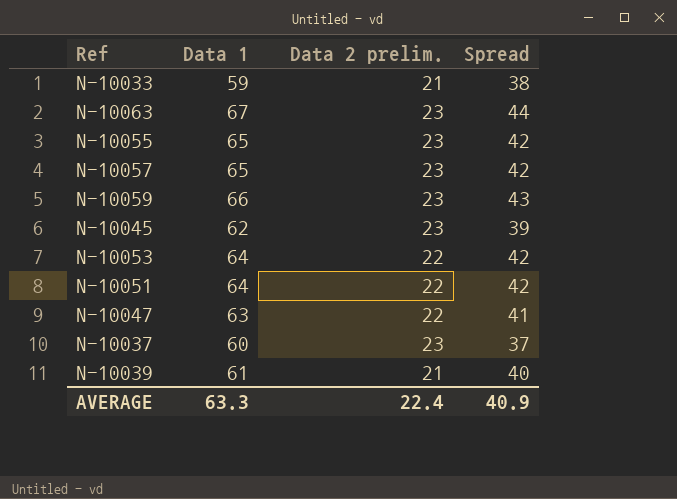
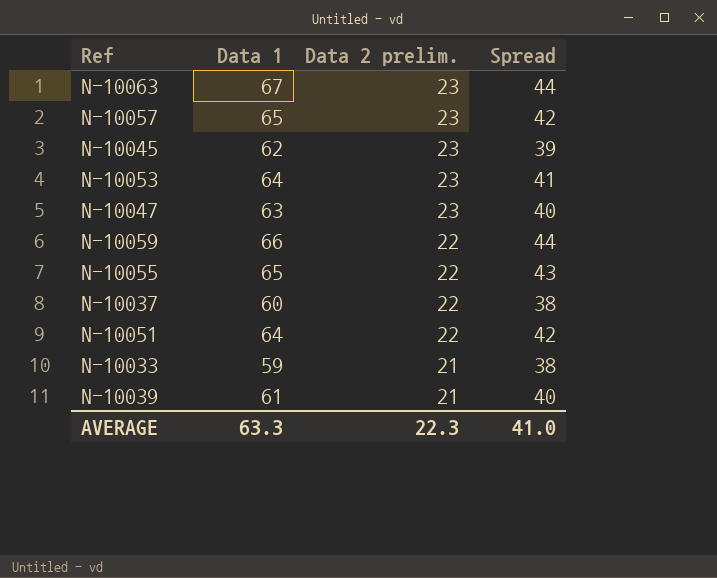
row order: none -> Data 2 prelim. descending
N-10053 | Data 2 prelim.: 22 -> 23
N-10053 | Spread: 42 -> 41
N-10047 | Data 2 prelim.: 22 -> 23
N-10047 | Spread: 41 -> 40
N-10059 | Data 2 prelim.: 23 -> 22
N-10059 | Spread: 43 -> 44
N-10055 | Data 2 prelim.: 23 -> 22
N-10055 | Spread: 42 -> 43
N-10037 | Data 2 prelim.: 23 -> 22
N-10037 | Spread: 37 -> 38
AVERAGE | Data 2 prelim.: 22.4 -> 22.3
AVERAGE | Spread: 40.9 -> 41.0

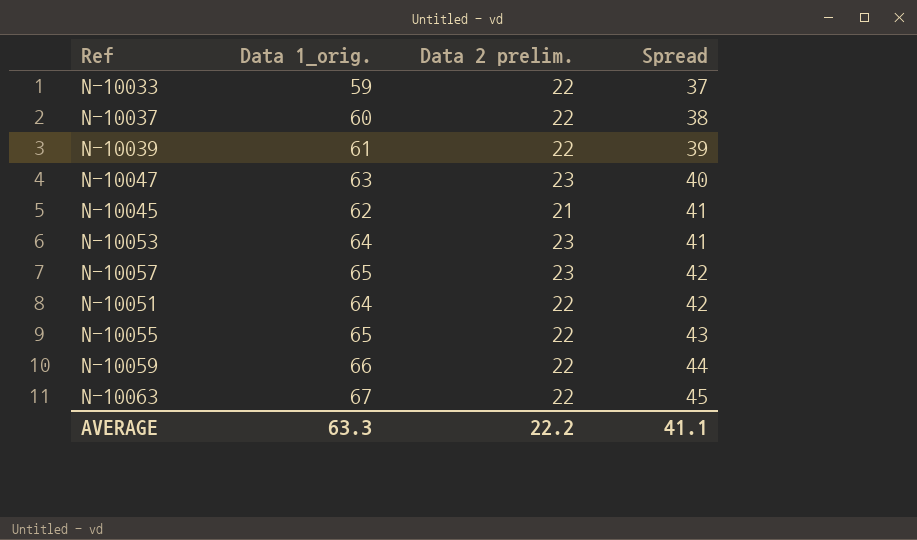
row order: Data 2 prelim. descending -> Spread ascending
column name: Data 1 -> Data 1_orig.
N-10033 | Data 2 prelim.: 21 -> 22
N-10033 | Spread: 38 -> 37
N-10039 | Data 2 prelim.: 21 -> 22
N-10039 | Spread: 40 -> 39
N-10045 | Data 2 prelim.: 23 -> 21
N-10045 | Spread: 39 -> 41
N-10063 | Data 2 prelim.: 23 -> 22
N-10063 | Spread: 44 -> 45
AVERAGE | Data 2 prelim.: 22.3 -> 22.2
AVERAGE | Spread: 41.0 -> 41.1

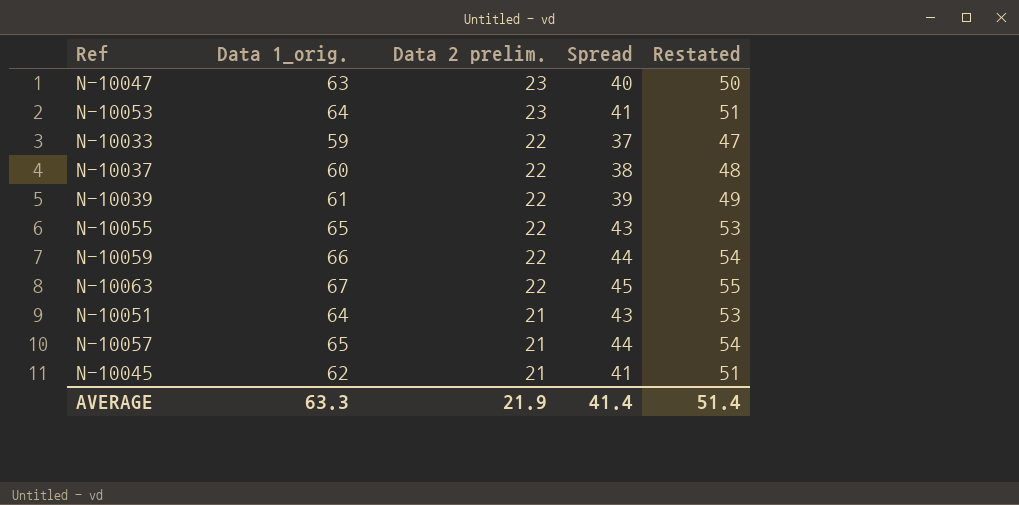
row order: Spread ascending -> Data 2 prelim. descending
column Restated | formula: none -> [Spread] + 10
N-10051 | Data 2 prelim.: 22 -> 21
N-10051 | Spread: 42 -> 43
N-10057 | Data 2 prelim.: 23 -> 21
N-10057 | Spread: 42 -> 44
AVERAGE | Data 2 prelim.: 22.2 -> 21.9
AVERAGE | Spread: 41.1 -> 41.4

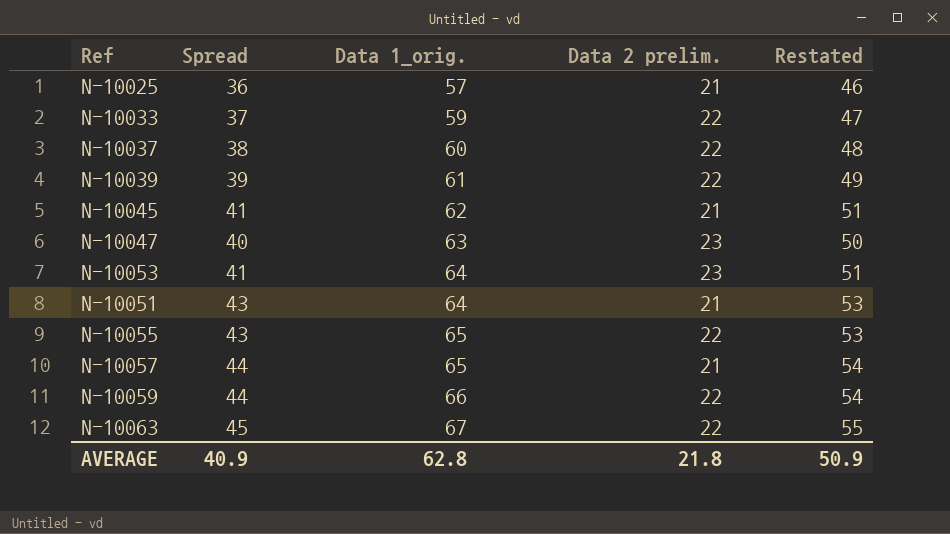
row order: Data 2 prelim. descending -> Data 1_orig. ascending
column Spread | position: 4 -> 2
row N-10025: none -> 36 | 57 | 21 | 46
AVERAGE | Spread: 41.4 -> 40.9
AVERAGE | Data 1_orig.: 63.3 -> 62.8
AVERAGE | Data 2 prelim.: 21.9 -> 21.8
AVERAGE | Restated: 51.4 -> 50.9

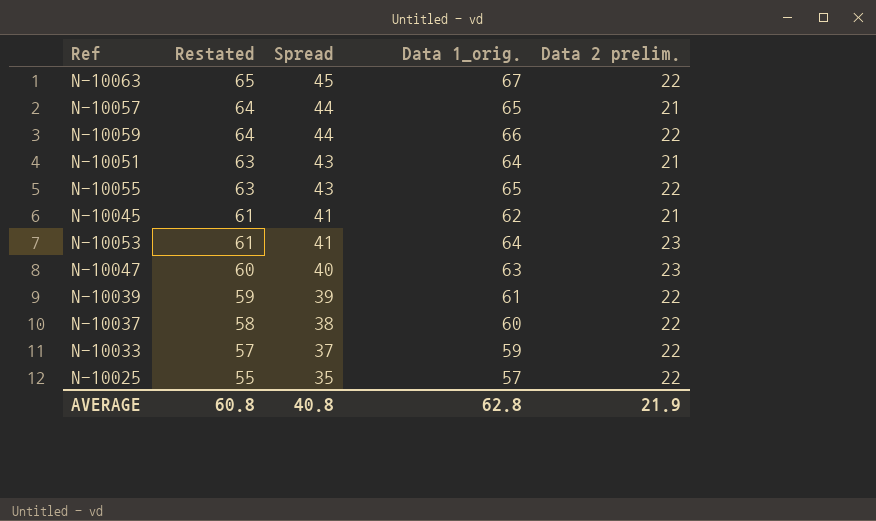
row order: Data 1_orig. ascending -> Restated descending
column Restated | formula: [Spread] + 10 -> [Spread] + 20
column Restated | position: 5 -> 2
N-10025 | Spread: 36 -> 35
N-10025 | Data 2 prelim.: 21 -> 22
AVERAGE | Restated: 50.9 -> 60.8
AVERAGE | Spread: 40.9 -> 40.8
AVERAGE | Data 2 prelim.: 21.8 -> 21.9

